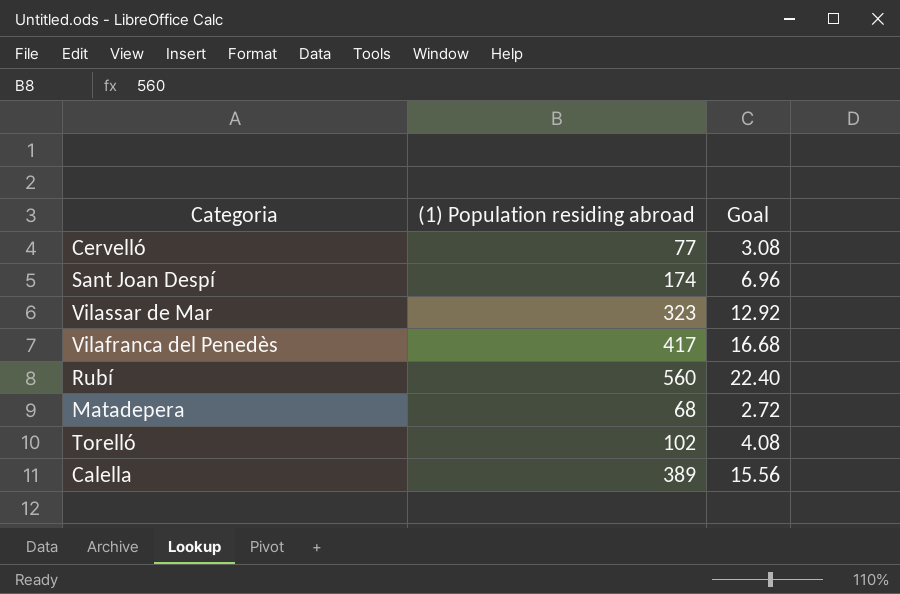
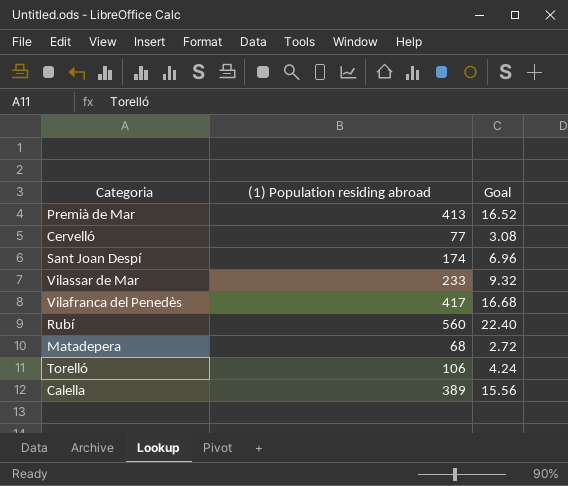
row Premià de Mar: none -> 413 | 16.52
Vilassar de Mar | (1) Population residing abroad: 323 -> 233
Vilassar de Mar | Goal: 12.92 -> 9.32
Torelló | (1) Population residing abroad: 102 -> 106
Torelló | Goal: 4.08 -> 4.24

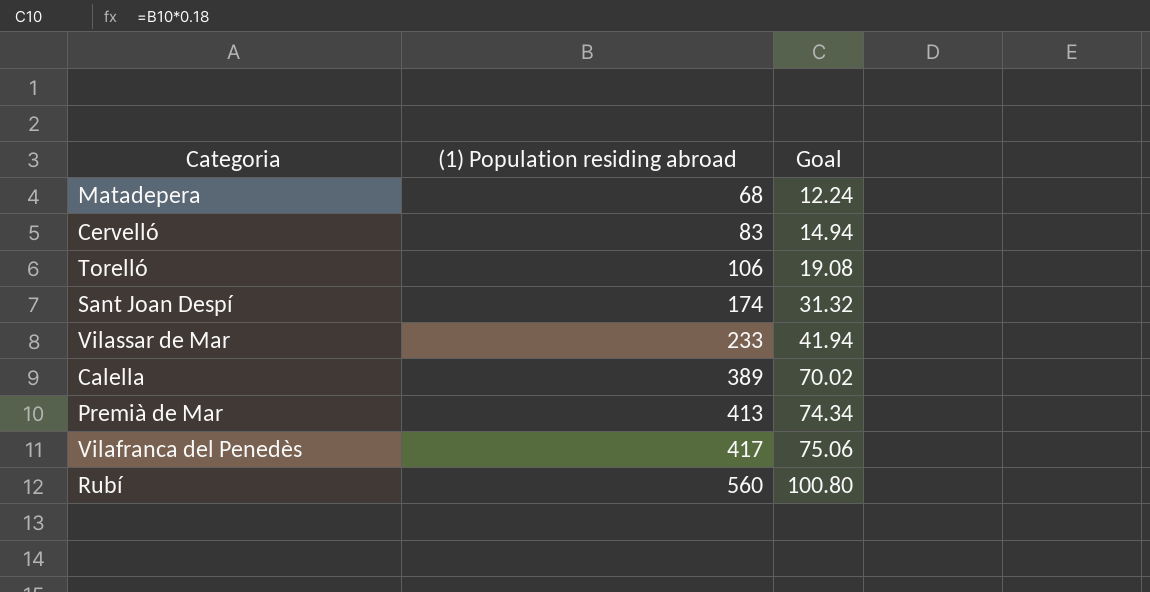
row order: none -> (1) Population residing abroad ascending
column Goal | formula: [(1) Population residing abroad] * 0.04 -> [(1) Population residing abroad] * 0.18
Cervelló | (1) Population residing abroad: 77 -> 83

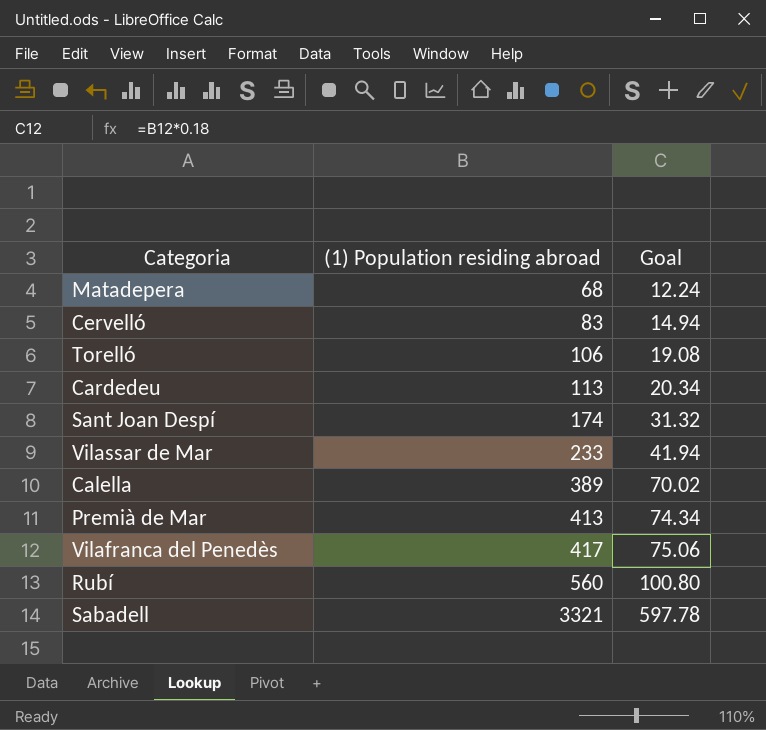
row Cardedeu: none -> 113 | 20.34
row Sabadell: none -> 3321 | 597.78

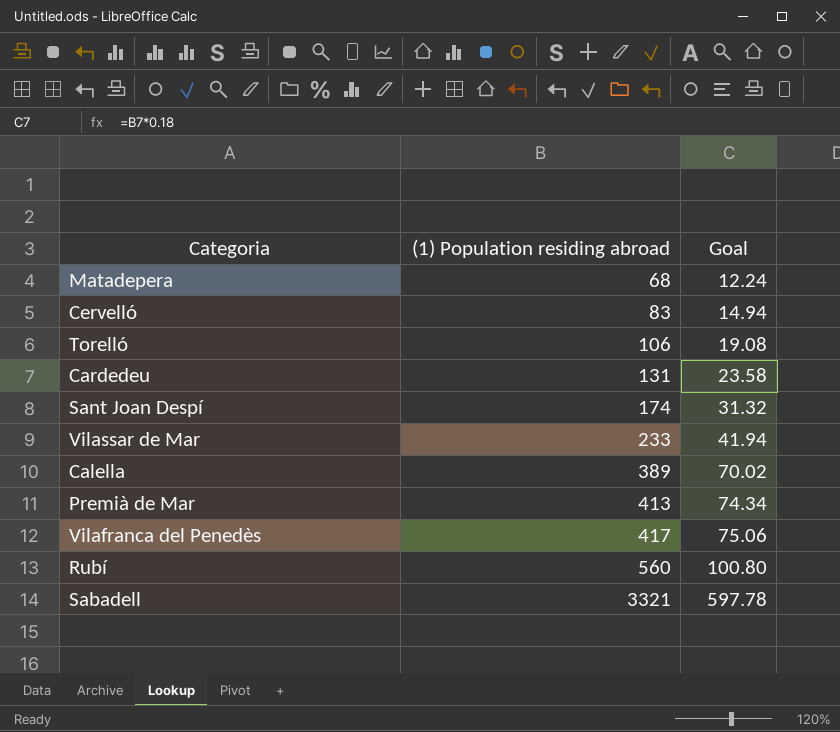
Cardedeu | (1) Population residing abroad: 113 -> 131
Cardedeu | Goal: 20.34 -> 23.58

